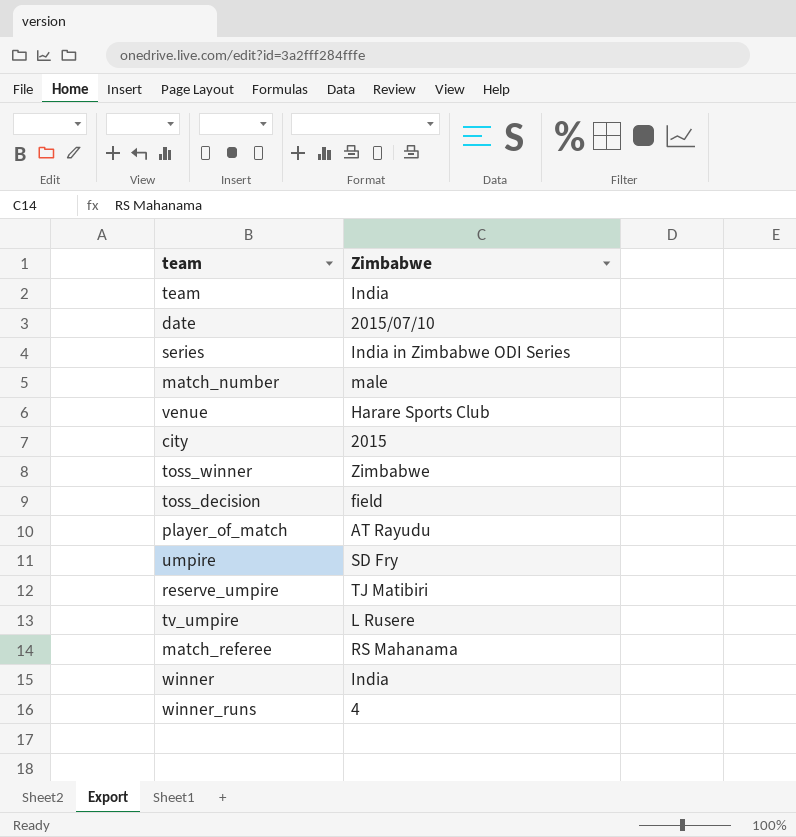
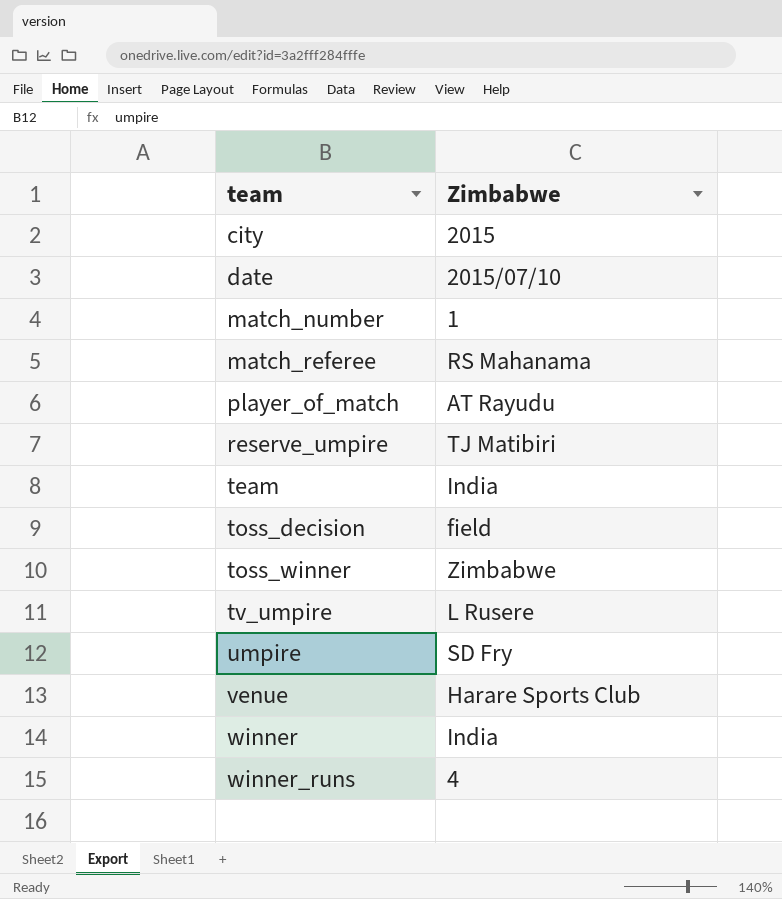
row order: none -> team ascending
row series: India in Zimbabwe ODI Series -> none
match_number | Zimbabwe: male -> 1

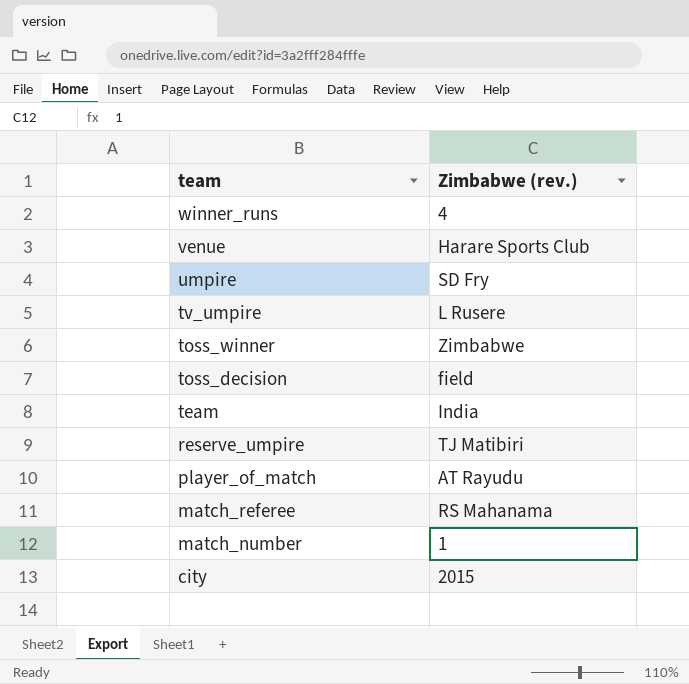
row order: team ascending -> team descending
column name: Zimbabwe -> Zimbabwe (rev.)
row date: 2015/07/10 -> none
row winner: India -> none

